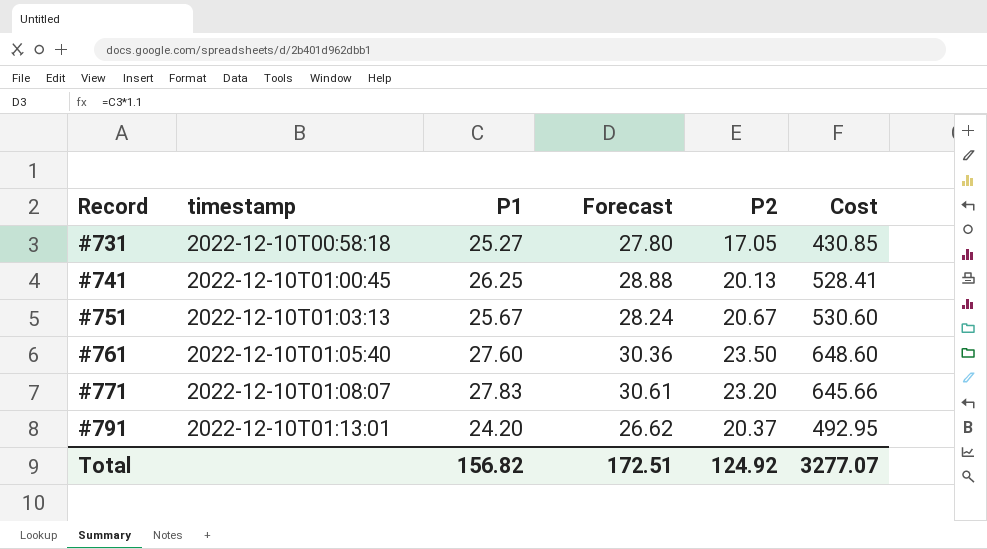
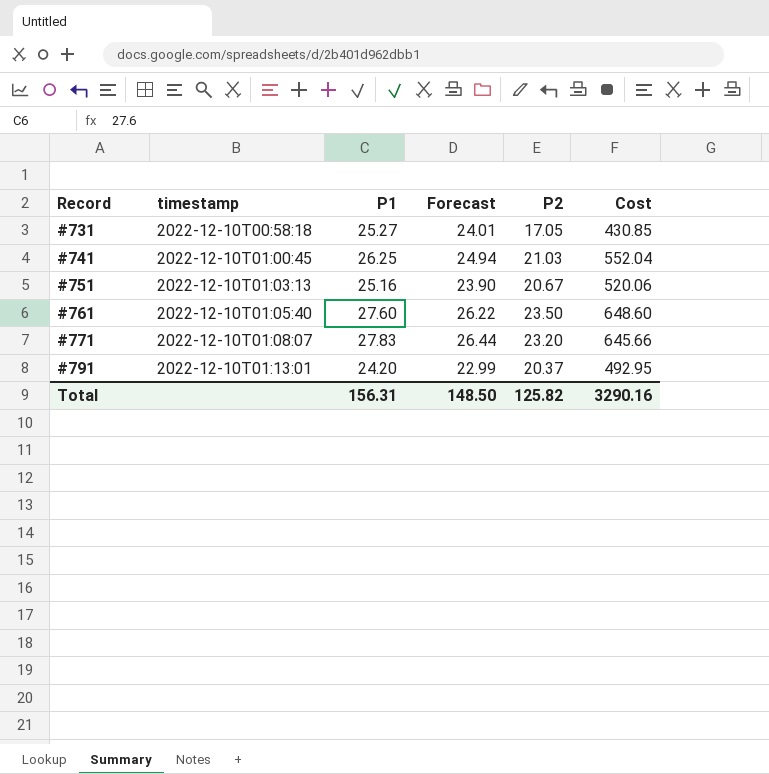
column Forecast | formula: [P1] * 1.1 -> [P1] * 0.95
#741 | P2: 20.13 -> 21.03
#741 | Cost: 528.41 -> 552.04
#751 | P1: 25.67 -> 25.16
#751 | Cost: 530.60 -> 520.06
Total | P1: 156.82 -> 156.31
Total | Forecast: 172.51 -> 148.50
Total | P2: 124.92 -> 125.82
Total | Cost: 3277.07 -> 3290.16

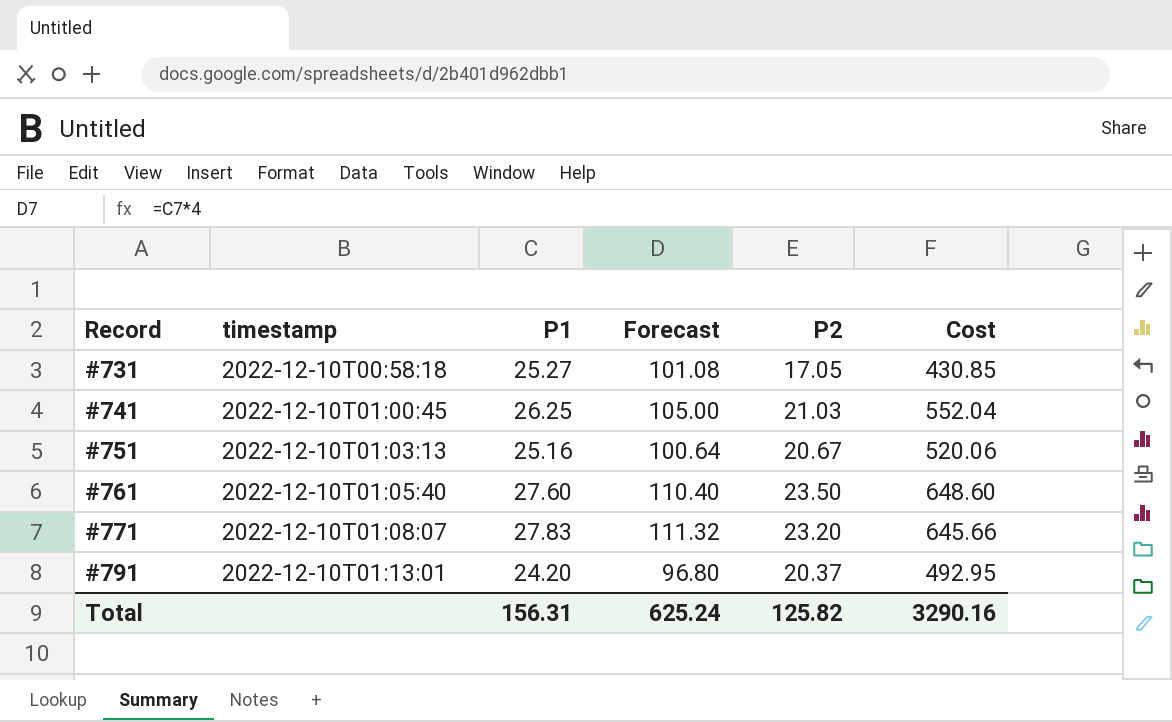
column Forecast | formula: [P1] * 0.95 -> [P1] * 4
Total | Forecast: 148.50 -> 625.24

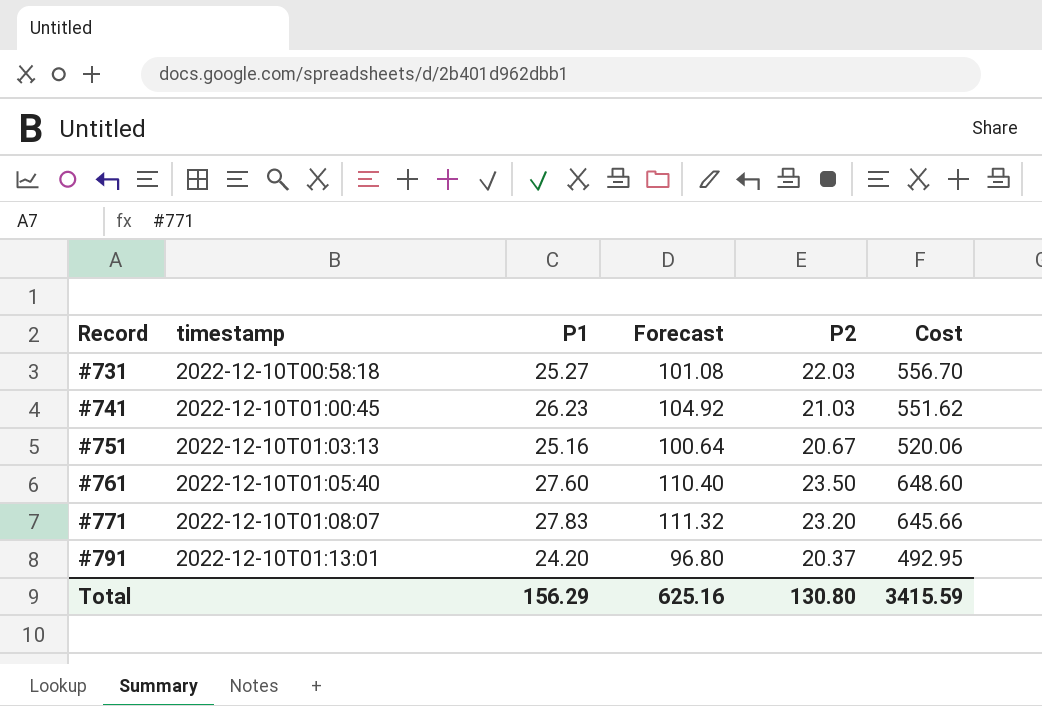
#731 | P2: 17.05 -> 22.03
#731 | Cost: 430.85 -> 556.70
#741 | P1: 26.25 -> 26.23
#741 | Forecast: 105.00 -> 104.92
#741 | Cost: 552.04 -> 551.62
Total | P1: 156.31 -> 156.29
Total | Forecast: 625.24 -> 625.16
Total | P2: 125.82 -> 130.80
Total | Cost: 3290.16 -> 3415.59

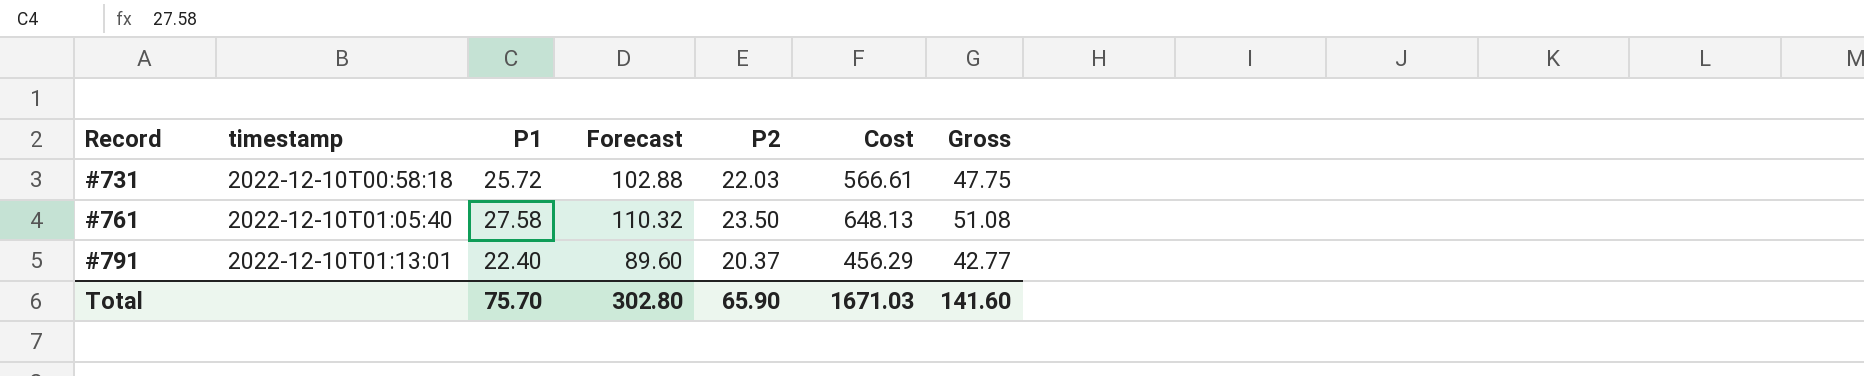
column Gross | formula: none -> [P1] + [P2]
row #741: 2022-12-10T01:00:45 | 26.23 | 104.92 | 21.03 | 551.62 -> none
row #751: 2022-12-10T01:03:13 | 25.16 | 100.64 | 20.67 | 520.06 -> none
row #771: 2022-12-10T01:08:07 | 27.83 | 111.32 | 23.20 | 645.66 -> none
#731 | P1: 25.27 -> 25.72
#731 | Forecast: 101.08 -> 102.88
#731 | Cost: 556.70 -> 566.61
#761 | P1: 27.60 -> 27.58
#761 | Forecast: 110.40 -> 110.32
#761 | Cost: 648.60 -> 648.13
#791 | P1: 24.20 -> 22.40
#791 | Forecast: 96.80 -> 89.60
#791 | Cost: 492.95 -> 456.29
Total | P1: 156.29 -> 75.70
Total | Forecast: 625.16 -> 302.80
Total | P2: 130.80 -> 65.90
Total | Cost: 3415.59 -> 1671.03

